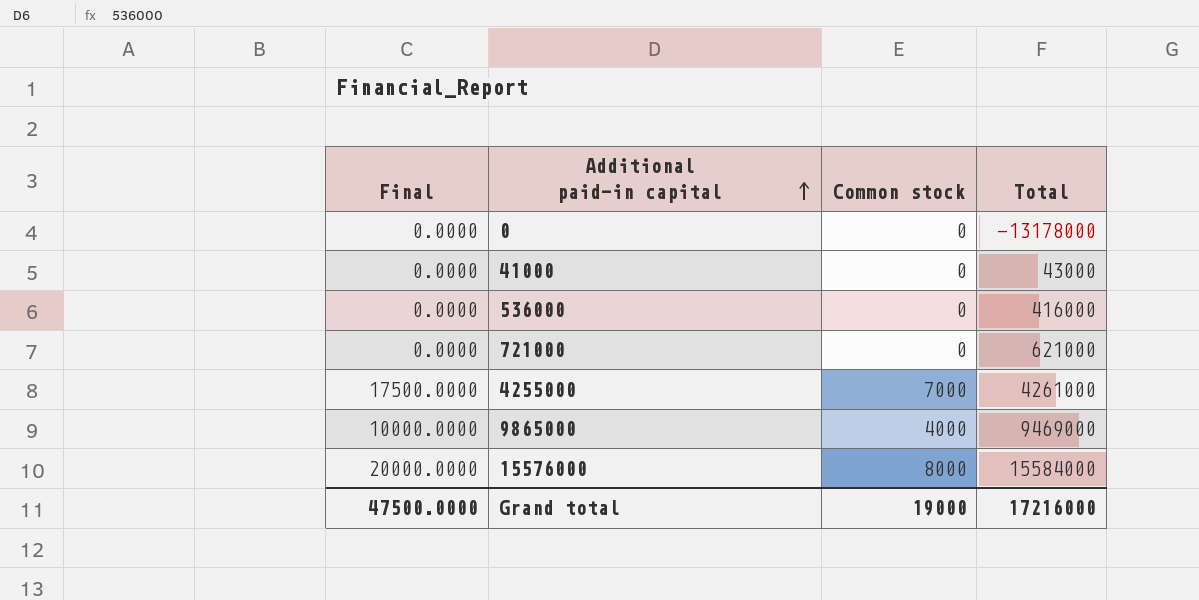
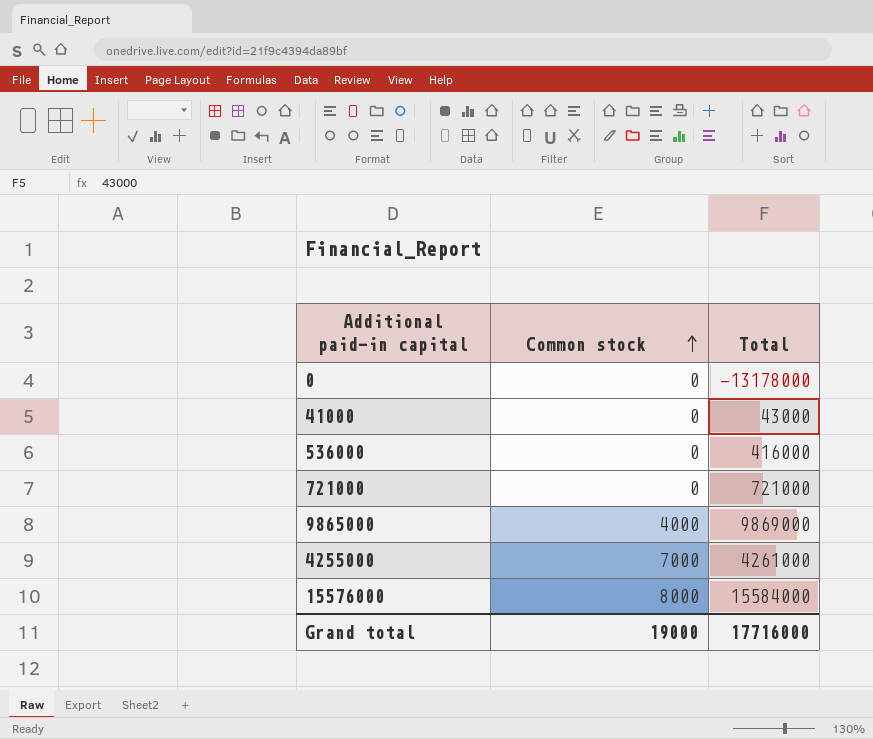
row order: Additional paid-in capital ascending -> Common stock ascending
column Final | formula: [Common stock] * 2.5 -> none
721000 | Total: 621000 -> 721000
9865000 | Total: 9469000 -> 9869000
Grand total | Total: 17216000 -> 17716000

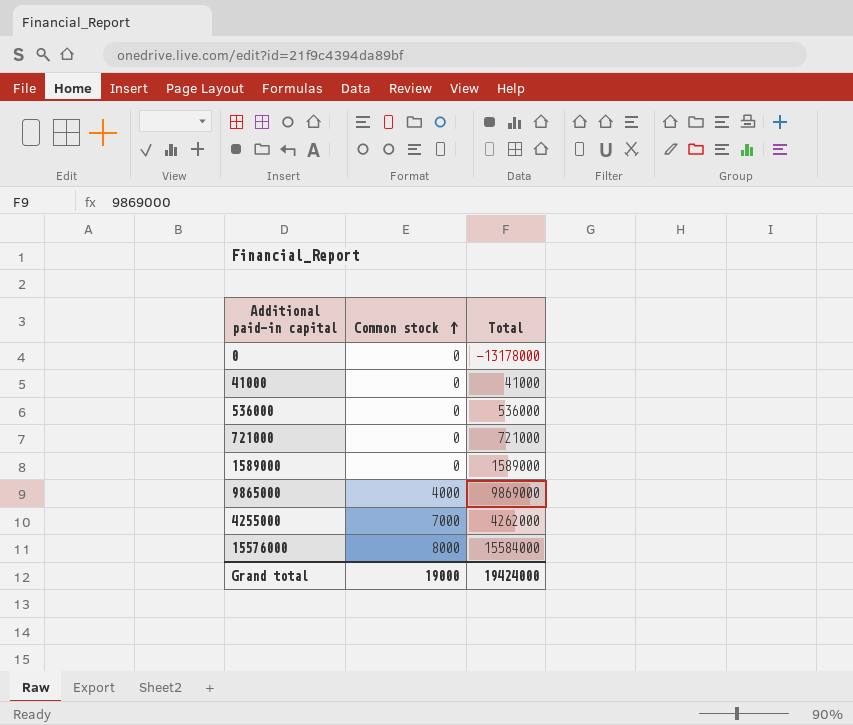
41000 | Total: 43000 -> 41000
536000 | Total: 416000 -> 536000
row 1589000: none -> 0 | 1589000
4255000 | Total: 4261000 -> 4262000
Grand total | Total: 17716000 -> 19424000

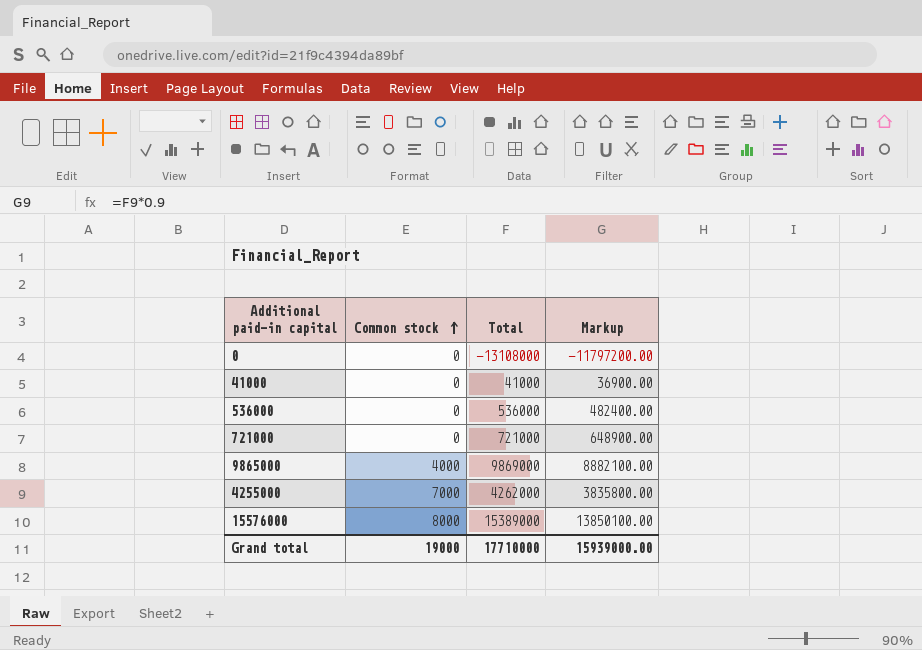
column Markup | formula: none -> [Total] * 0.9
row 1589000: 0 | 1589000 -> none
0 | Total: -13178000 -> -13108000
15576000 | Total: 15584000 -> 15389000
Grand total | Total: 19424000 -> 17710000

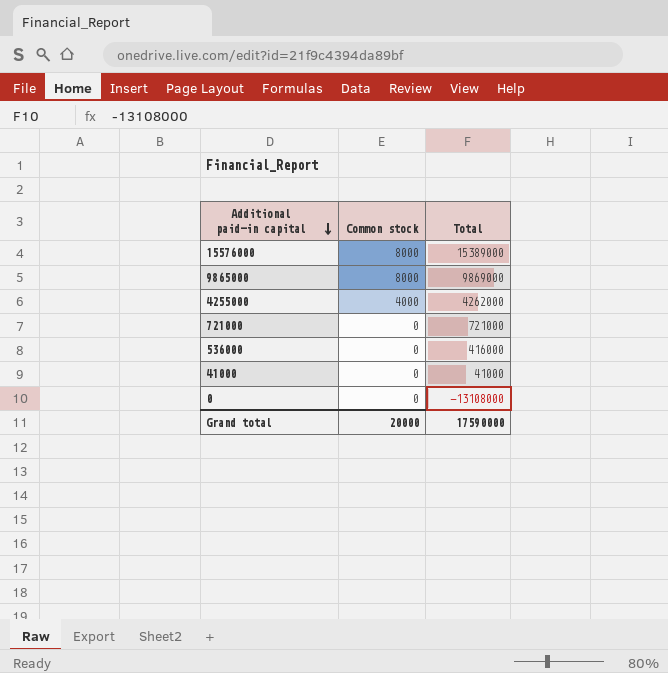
row order: Common stock ascending -> Additional paid-in capital descending
column Markup | formula: [Total] * 0.9 -> none
9865000 | Common stock: 4000 -> 8000
4255000 | Common stock: 7000 -> 4000
536000 | Total: 536000 -> 416000
Grand total | Common stock: 19000 -> 20000
Grand total | Total: 17710000 -> 17590000

